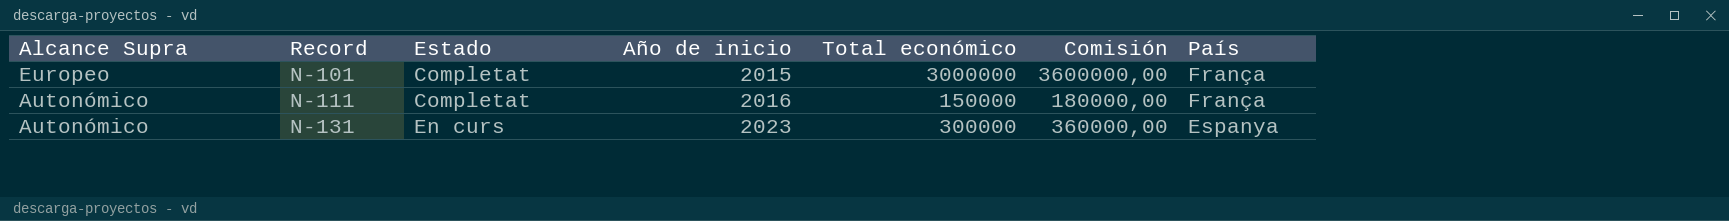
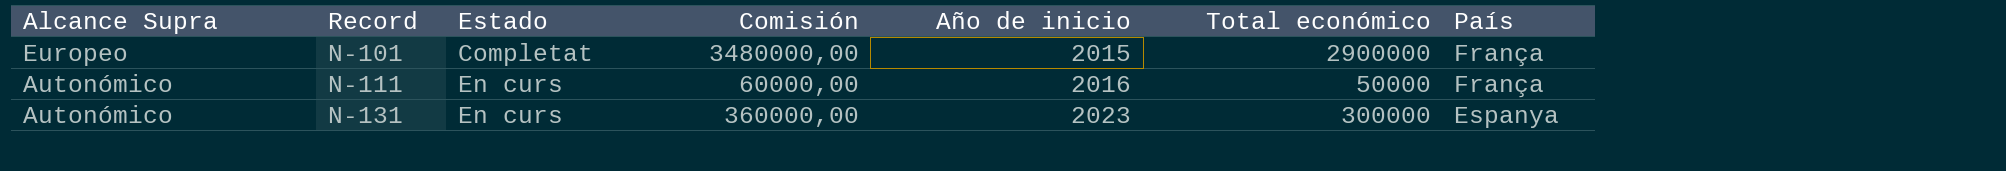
column Comisión | position: 6 -> 4
N-101 | Comisión: 3600000,00 -> 3480000,00
N-101 | Total económico: 3000000 -> 2900000
N-111 | Estado: Completat -> En curs
N-111 | Comisión: 180000,00 -> 60000,00
N-111 | Total económico: 150000 -> 50000

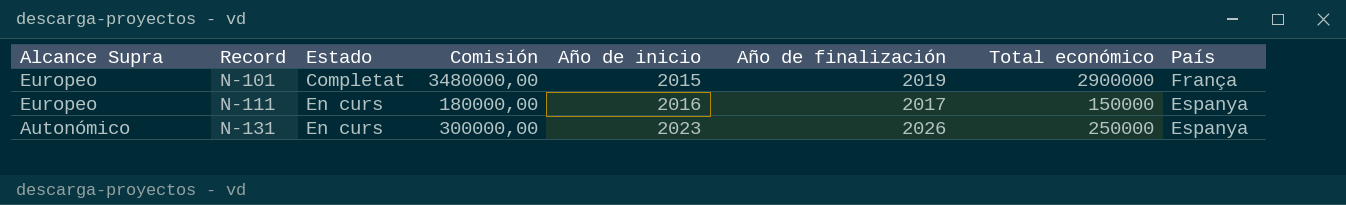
column Año de finalización | position: none -> 6
N-111 | Alcance Supra: Autonómico -> Europeo
N-111 | Comisión: 60000,00 -> 180000,00
N-111 | Total económico: 50000 -> 150000
N-111 | País: França -> Espanya
N-131 | Comisión: 360000,00 -> 300000,00
N-131 | Total económico: 300000 -> 250000

